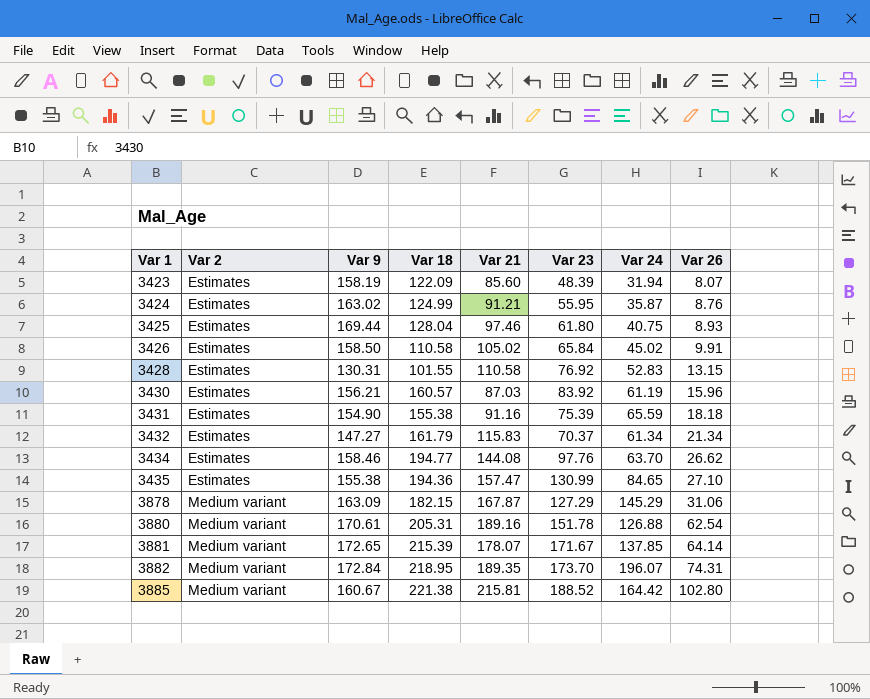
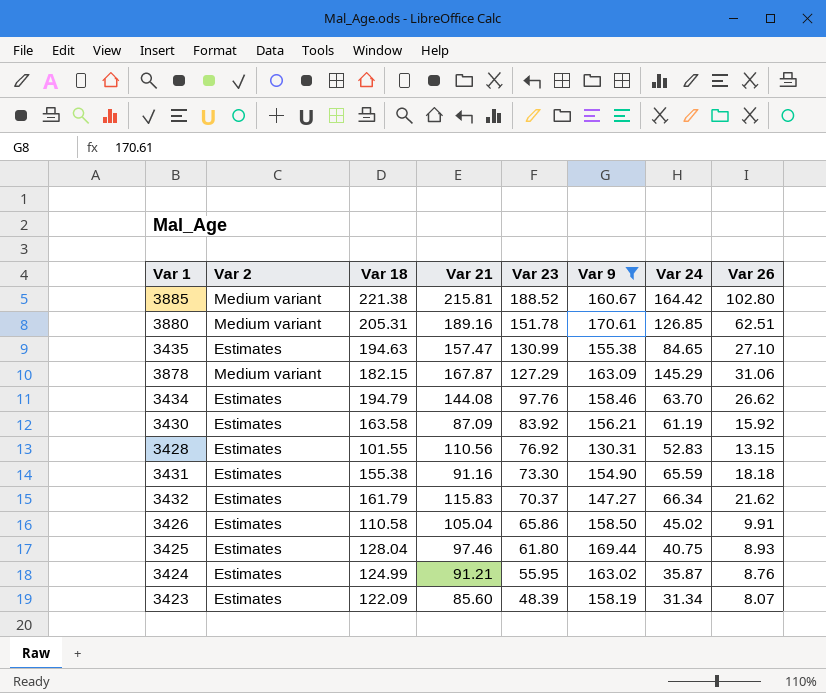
filter: none -> Var 9 <= 170.61
row order: Var 1 ascending -> Var 23 descending
column Var 9 | position: 3 -> 6
3880 | Var 24: 126.88 -> 126.85
3880 | Var 26: 62.54 -> 62.51
3435 | Var 18: 194.36 -> 194.63
3434 | Var 18: 194.77 -> 194.79
3430 | Var 18: 160.57 -> 163.58
3430 | Var 21: 87.03 -> 87.09
3430 | Var 26: 15.96 -> 15.92
3428 | Var 21: 110.58 -> 110.56
3431 | Var 23: 75.39 -> 73.30
3432 | Var 24: 61.34 -> 66.34
3432 | Var 26: 21.34 -> 21.62
3426 | Var 21: 105.02 -> 105.04
3426 | Var 23: 65.84 -> 65.86
3423 | Var 24: 31.94 -> 31.34

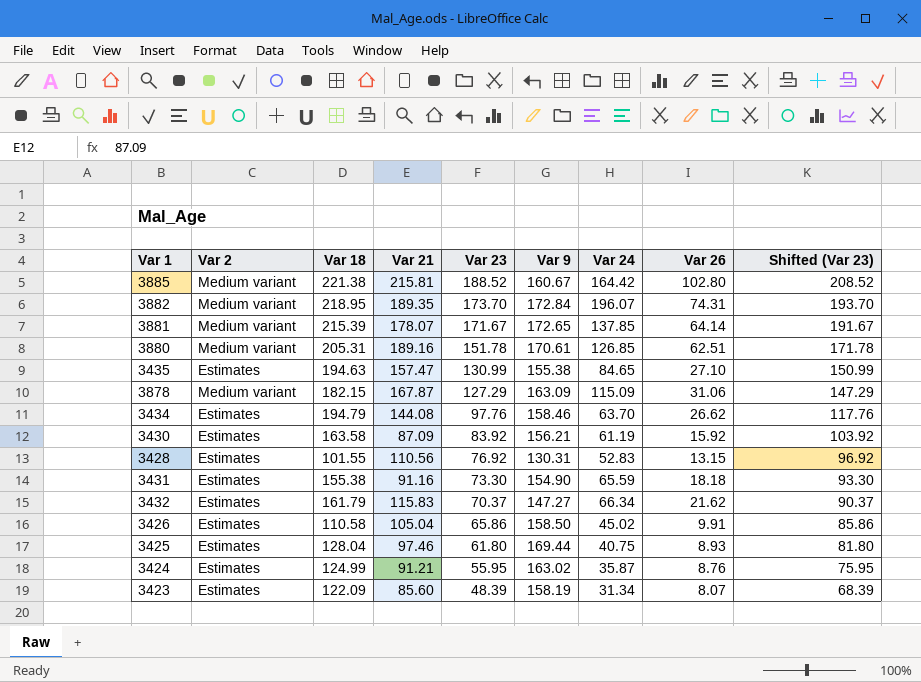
filter: Var 9 <= 170.61 -> none
column Shifted (Var 23) | formula: none -> [Var 23] + 20
3878 | Var 24: 145.29 -> 115.09

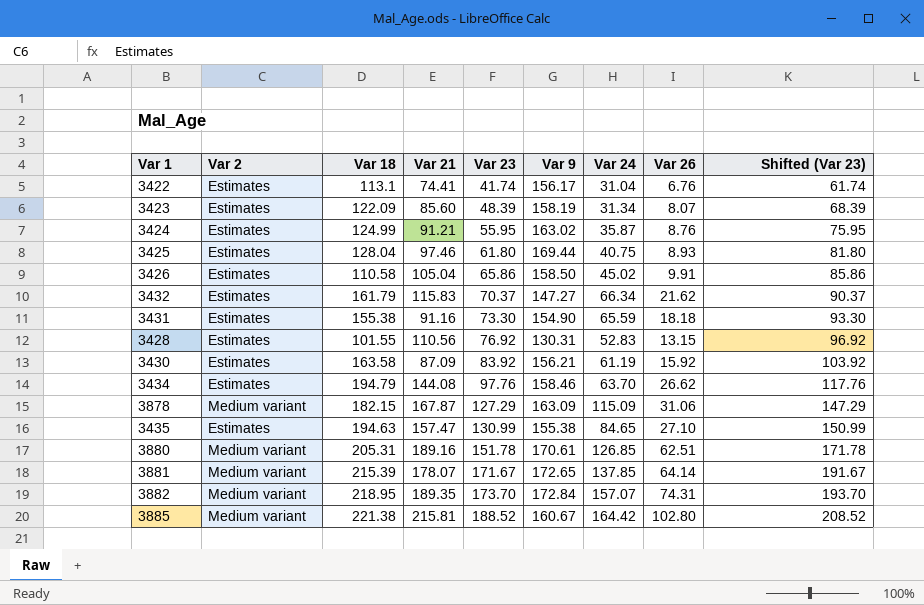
row order: Var 23 descending -> Var 23 ascending
row 3422: none -> Estimates | 113.1 | 74.41 | 41.74 | 156.17 | 31.04 | 6.76 | 61.74
3882 | Var 24: 196.07 -> 157.07

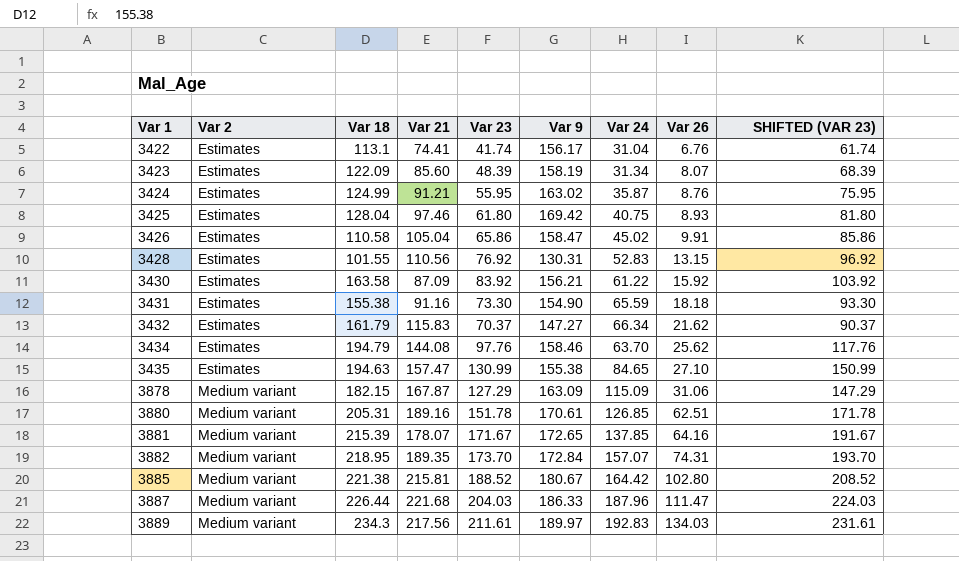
row order: Var 23 ascending -> Var 1 ascending
column name: Shifted (Var 23) -> SHIFTED (VAR 23)
3425 | Var 9: 169.44 -> 169.42
3426 | Var 9: 158.50 -> 158.47
3430 | Var 24: 61.19 -> 61.22
3434 | Var 26: 26.62 -> 25.62
3881 | Var 26: 64.14 -> 64.16
3885 | Var 9: 160.67 -> 180.67
row 3887: none -> Medium variant | 226.44 | 221.68 | 204.03 | 186.33 | 187.96 | 111.47 | 224.03
row 3889: none -> Medium variant | 234.3 | 217.56 | 211.61 | 189.97 | 192.83 | 134.03 | 231.61

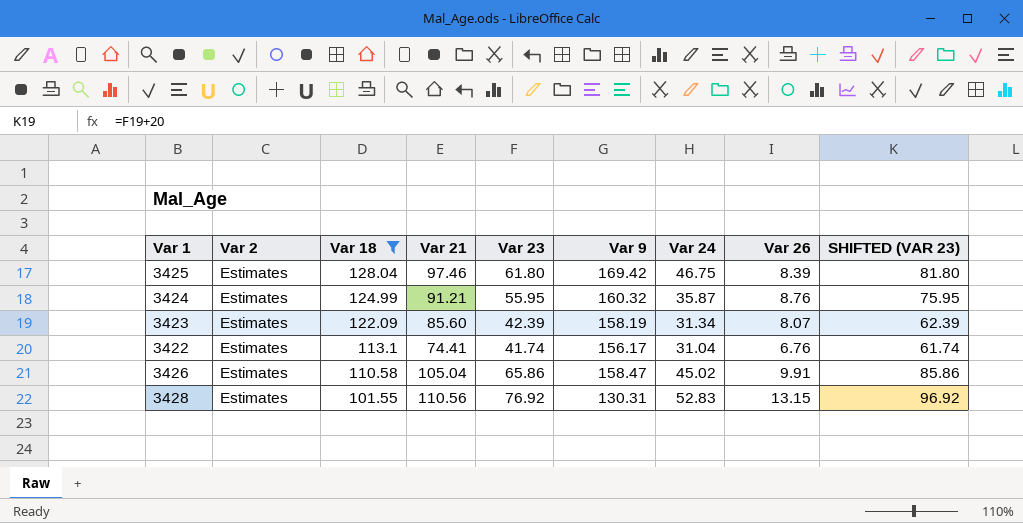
filter: none -> Var 18 <= 128.04
row order: Var 1 ascending -> Var 18 descending
3425 | Var 24: 40.75 -> 46.75
3425 | Var 26: 8.93 -> 8.39
3424 | Var 9: 163.02 -> 160.32
3423 | Var 23: 48.39 -> 42.39
3423 | SHIFTED (VAR 23): 68.39 -> 62.39

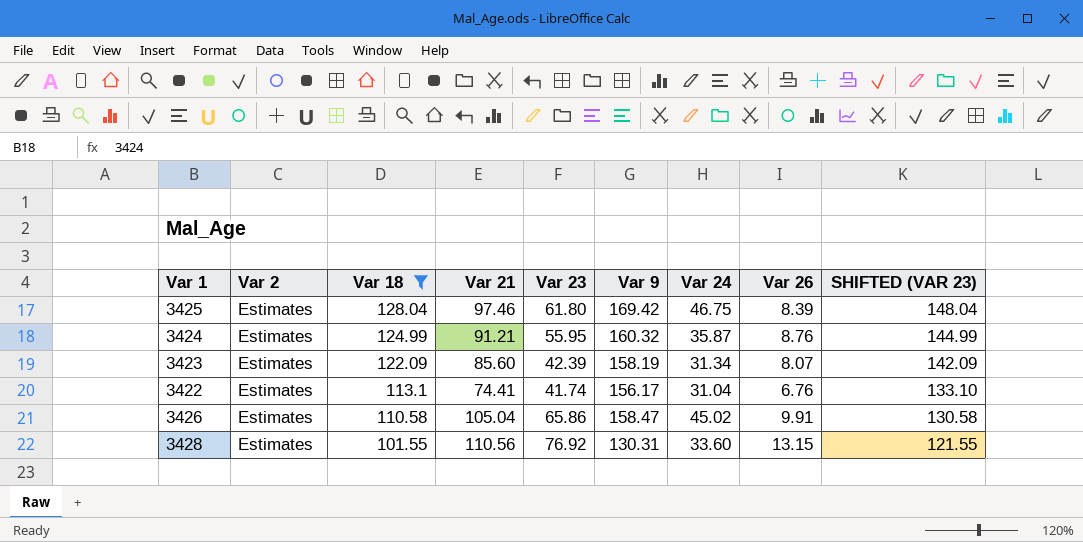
column SHIFTED (VAR 23) | formula: [Var 23] + 20 -> [Var 18] + 20
3428 | Var 24: 52.83 -> 33.60

